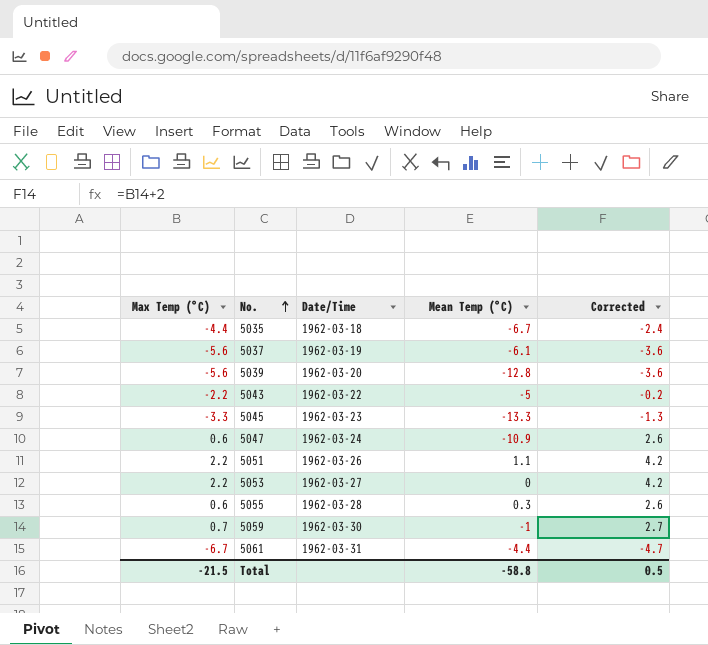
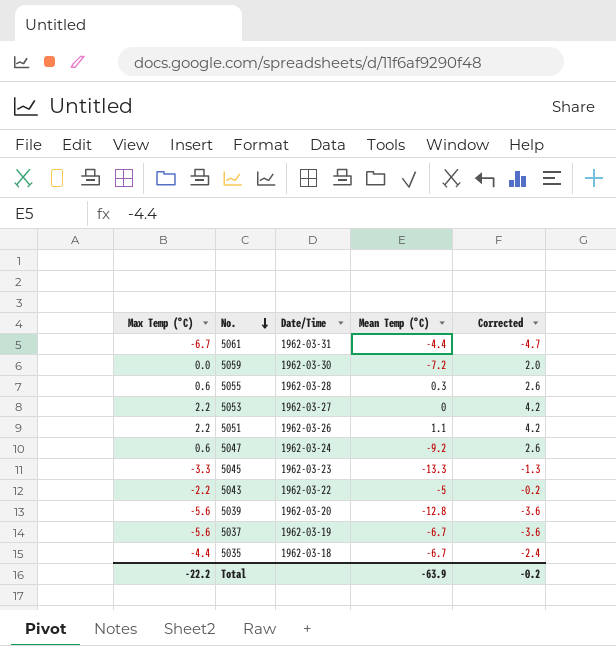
row order: No. ascending -> No. descending
5059 | Max Temp (°C): 0.7 -> 0.0
5059 | Mean Temp (°C): -1 -> -7.2
5059 | Corrected: 2.7 -> 2.0
5047 | Mean Temp (°C): -10.9 -> -9.2
5037 | Mean Temp (°C): -6.1 -> -6.7
Total | Max Temp (°C): -21.5 -> -22.2
Total | Mean Temp (°C): -58.8 -> -63.9
Total | Corrected: 0.5 -> -0.2

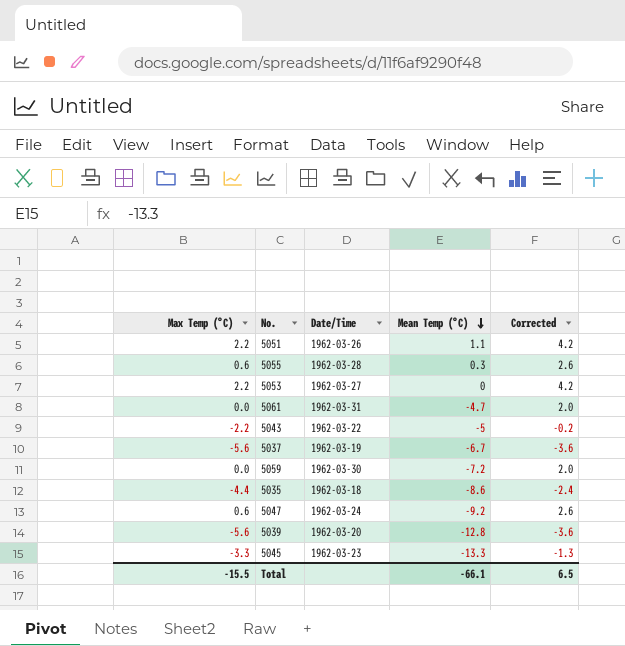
row order: No. descending -> Mean Temp (°C) descending
5061 | Max Temp (°C): -6.7 -> 0.0
5061 | Mean Temp (°C): -4.4 -> -4.7
5061 | Corrected: -4.7 -> 2.0
5035 | Mean Temp (°C): -6.7 -> -8.6
Total | Max Temp (°C): -22.2 -> -15.5
Total | Mean Temp (°C): -63.9 -> -66.1
Total | Corrected: -0.2 -> 6.5

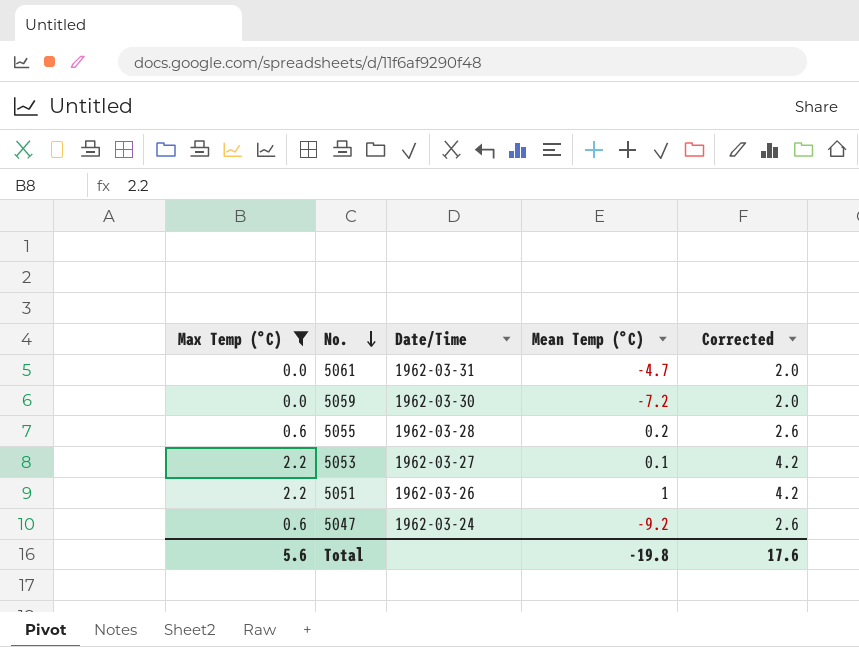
filter: none -> Max Temp (°C) >= 0.0
row order: Mean Temp (°C) descending -> No. descending
5055 | Mean Temp (°C): 0.3 -> 0.2
5053 | Mean Temp (°C): 0 -> 0.1
5051 | Mean Temp (°C): 1.1 -> 1
Total | Max Temp (°C): -15.5 -> 5.6
Total | Mean Temp (°C): -66.1 -> -19.8
Total | Corrected: 6.5 -> 17.6

